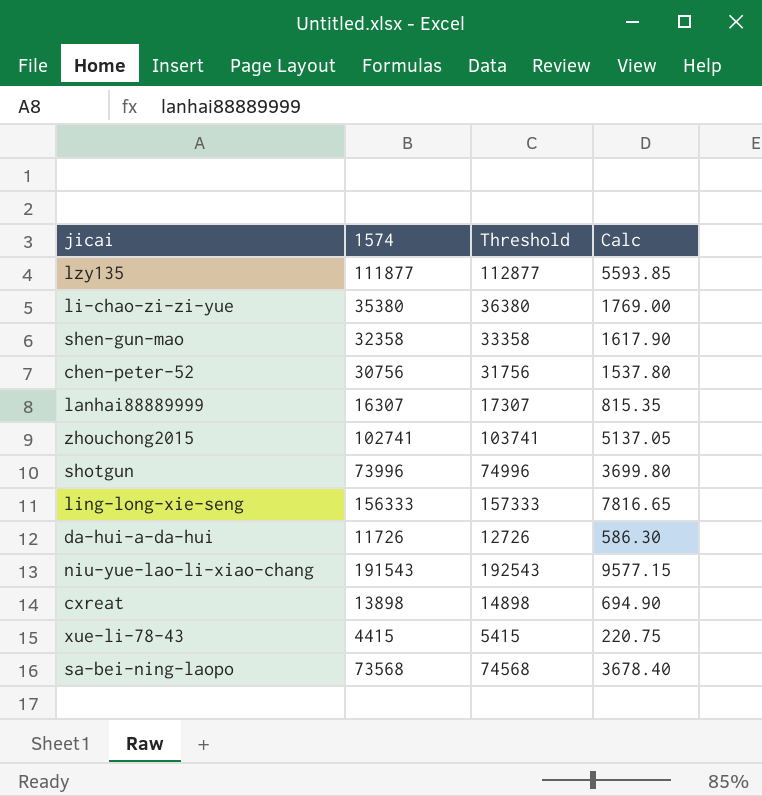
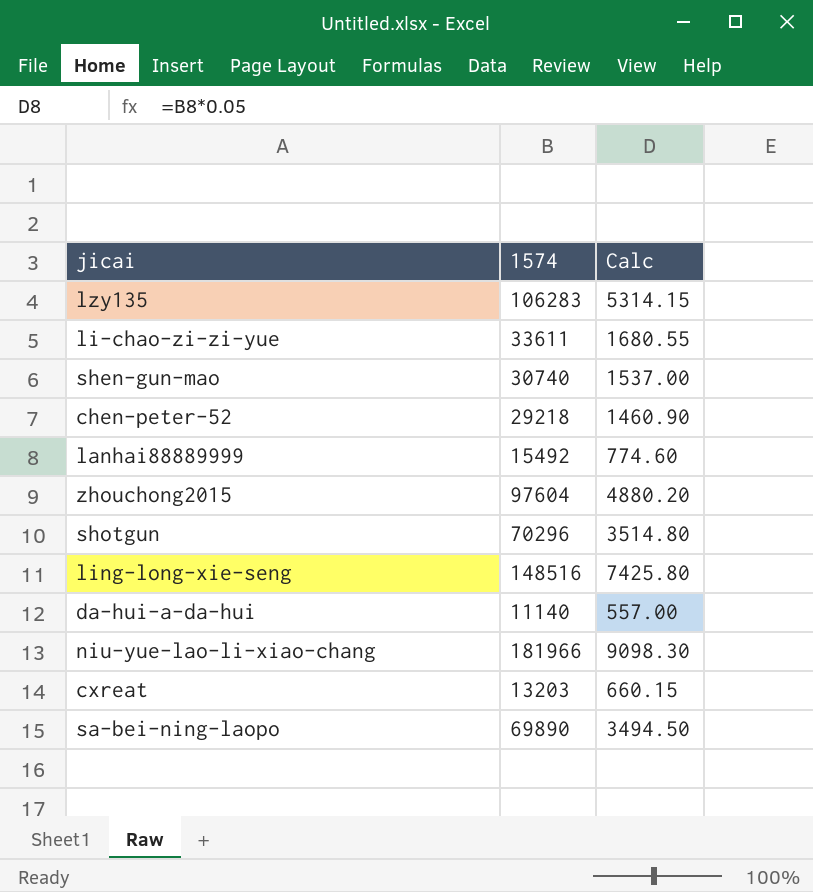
column Threshold | formula: [1574] + 1000 -> none
row xue-li-78-43: 4415 | 5415 | 220.75 -> none
lzy135 | 1574: 111877 -> 106283
lzy135 | Calc: 5593.85 -> 5314.15
li-chao-zi-zi-yue | 1574: 35380 -> 33611
li-chao-zi-zi-yue | Calc: 1769.00 -> 1680.55
shen-gun-mao | 1574: 32358 -> 30740
shen-gun-mao | Calc: 1617.90 -> 1537.00
chen-peter-52 | 1574: 30756 -> 29218
chen-peter-52 | Calc: 1537.80 -> 1460.90
lanhai88889999 | 1574: 16307 -> 15492
lanhai88889999 | Calc: 815.35 -> 774.60
zhouchong2015 | 1574: 102741 -> 97604
zhouchong2015 | Calc: 5137.05 -> 4880.20
shotgun | 1574: 73996 -> 70296
shotgun | Calc: 3699.80 -> 3514.80
ling-long-xie-seng | 1574: 156333 -> 148516
ling-long-xie-seng | Calc: 7816.65 -> 7425.80
da-hui-a-da-hui | 1574: 11726 -> 11140
da-hui-a-da-hui | Calc: 586.30 -> 557.00
niu-yue-lao-li-xiao-chang | 1574: 191543 -> 181966
niu-yue-lao-li-xiao-chang | Calc: 9577.15 -> 9098.30
cxreat | 1574: 13898 -> 13203
cxreat | Calc: 694.90 -> 660.15
sa-bei-ning-laopo | 1574: 73568 -> 69890
sa-bei-ning-laopo | Calc: 3678.40 -> 3494.50

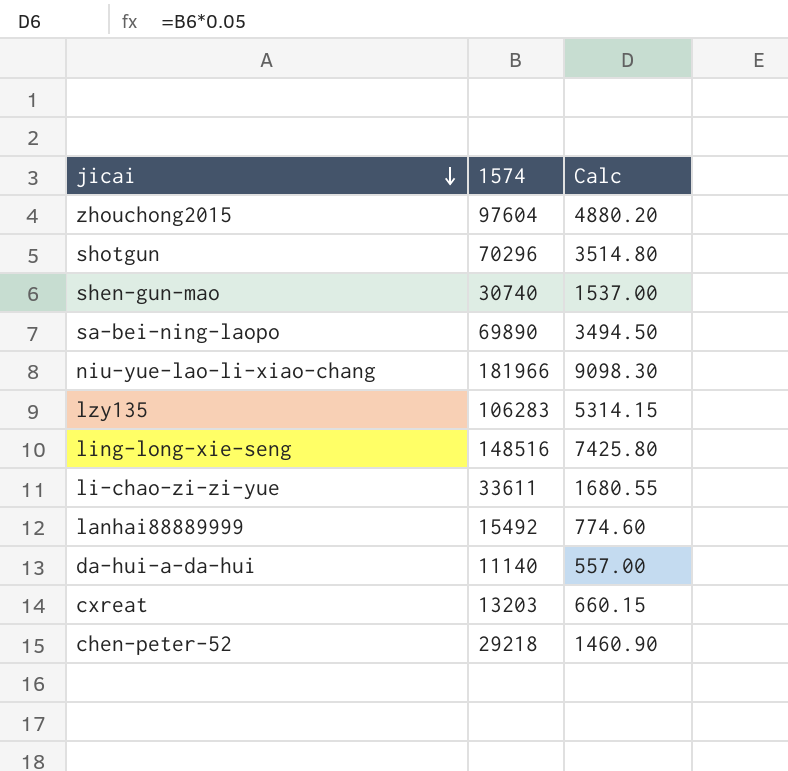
row order: none -> jicai descending

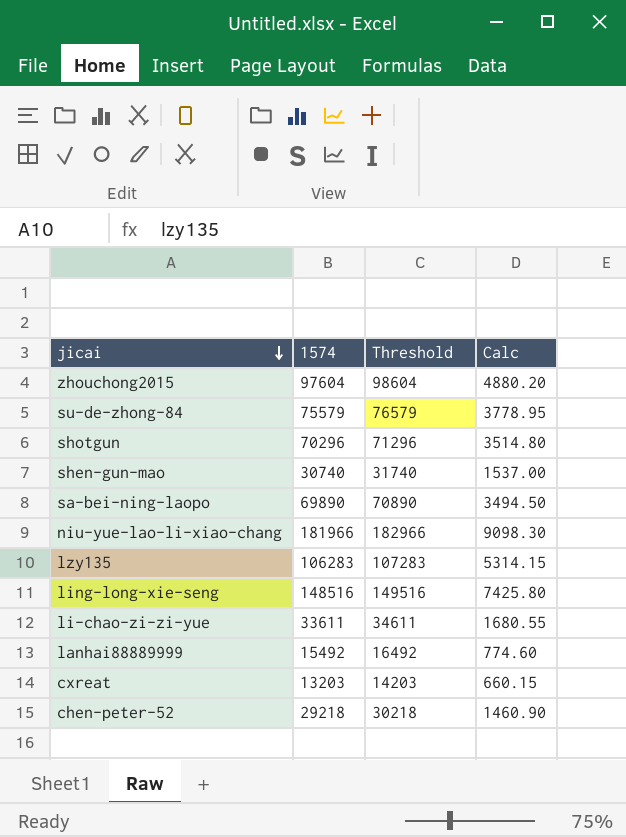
column Threshold | formula: none -> [1574] + 1000
row da-hui-a-da-hui: 11140 | 557.00 -> none
row su-de-zhong-84: none -> 75579 | 76579 | 3778.95

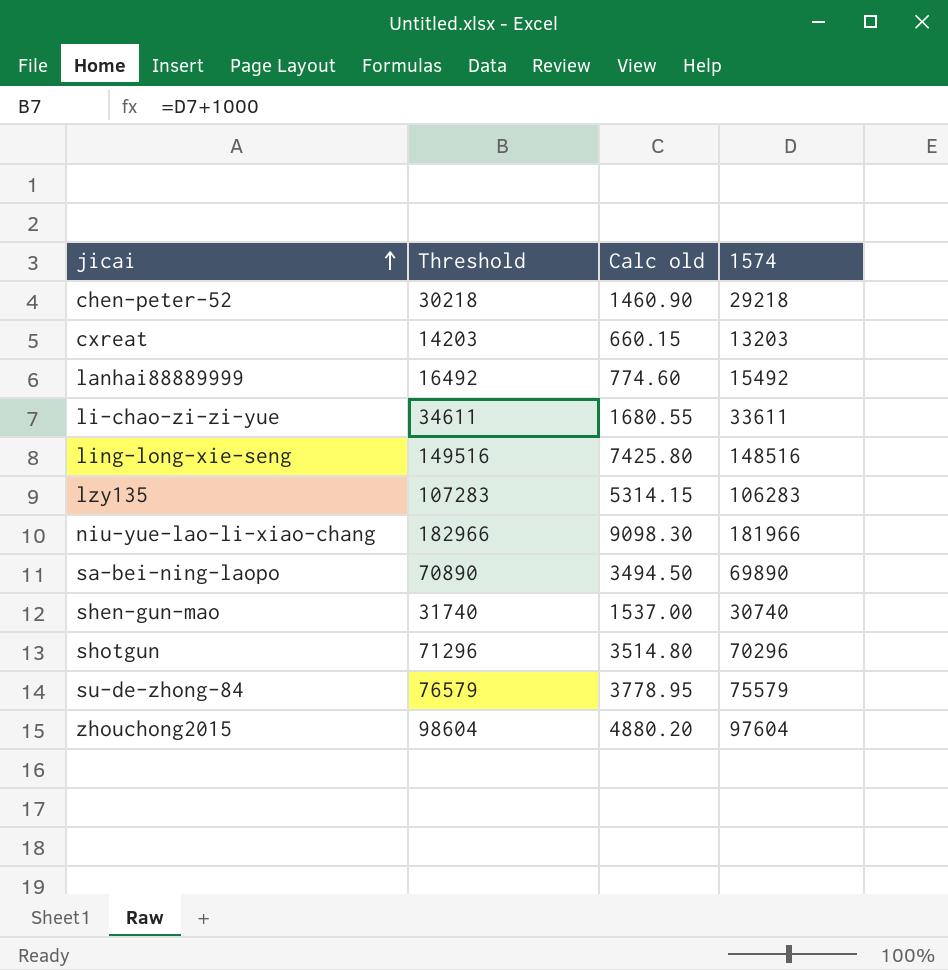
row order: jicai descending -> jicai ascending
column name: Calc -> Calc old
column 1574 | position: 2 -> 4

